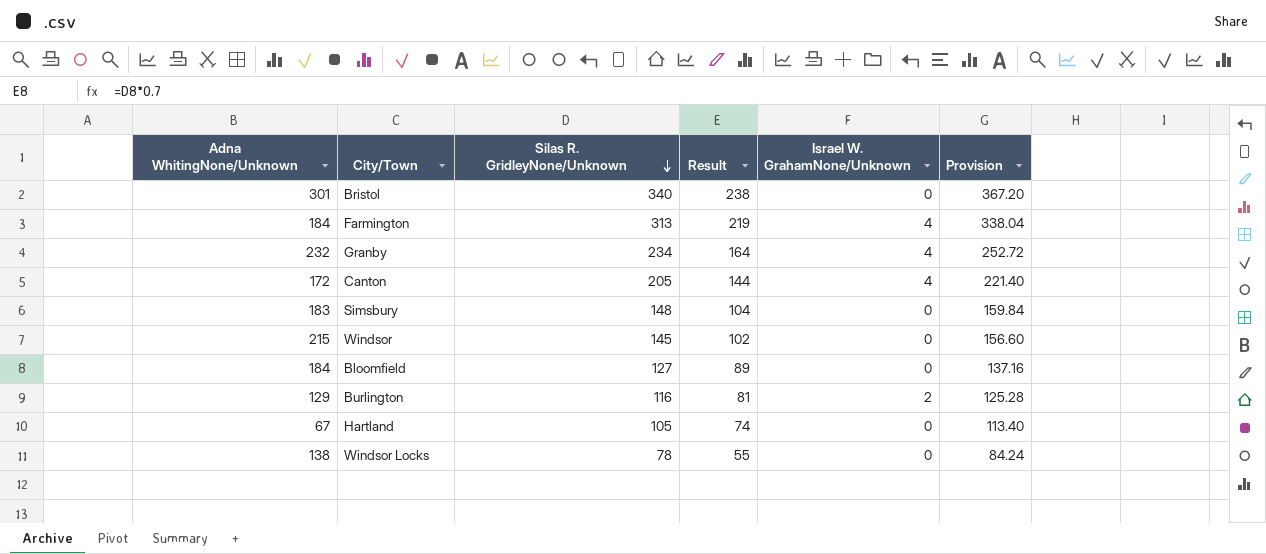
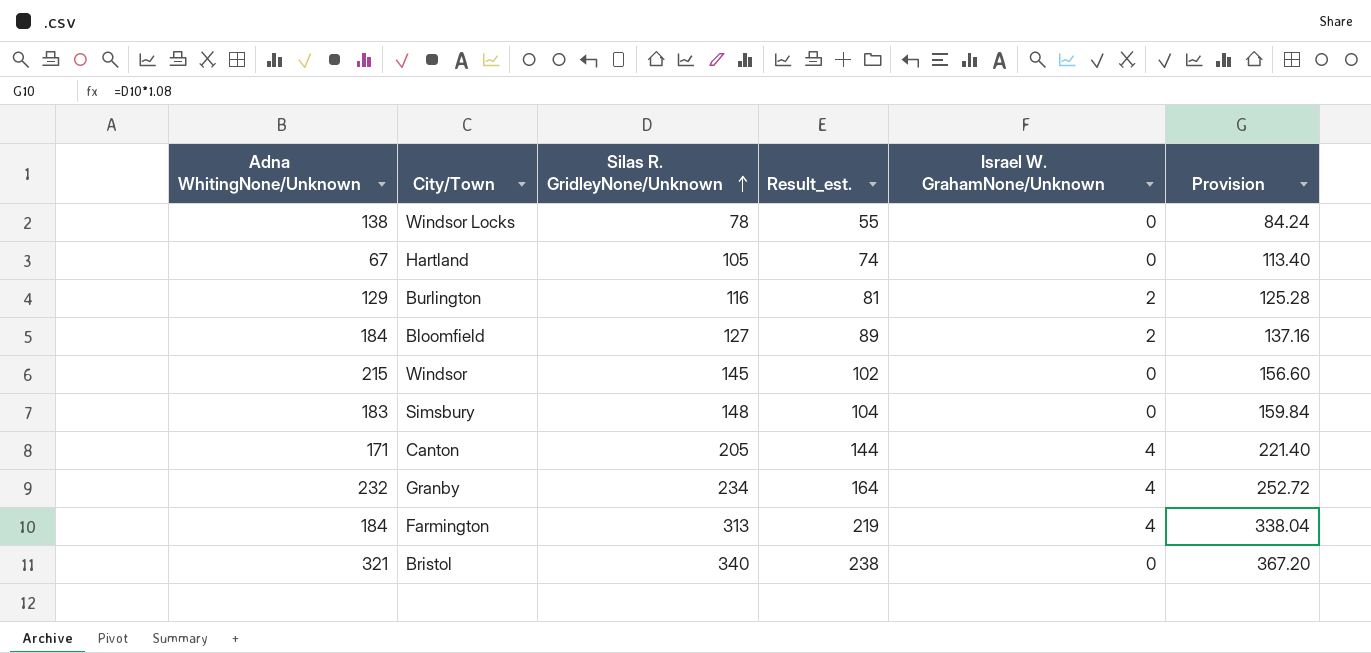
row order: Silas R. GridleyNone/Unknown descending -> Silas R. GridleyNone/Unknown ascending
column name: Result -> Result_est.
Bloomfield | Israel W. GrahamNone/Unknown: 0 -> 2
Canton | Adna WhitingNone/Unknown: 172 -> 171
Bristol | Adna WhitingNone/Unknown: 301 -> 321

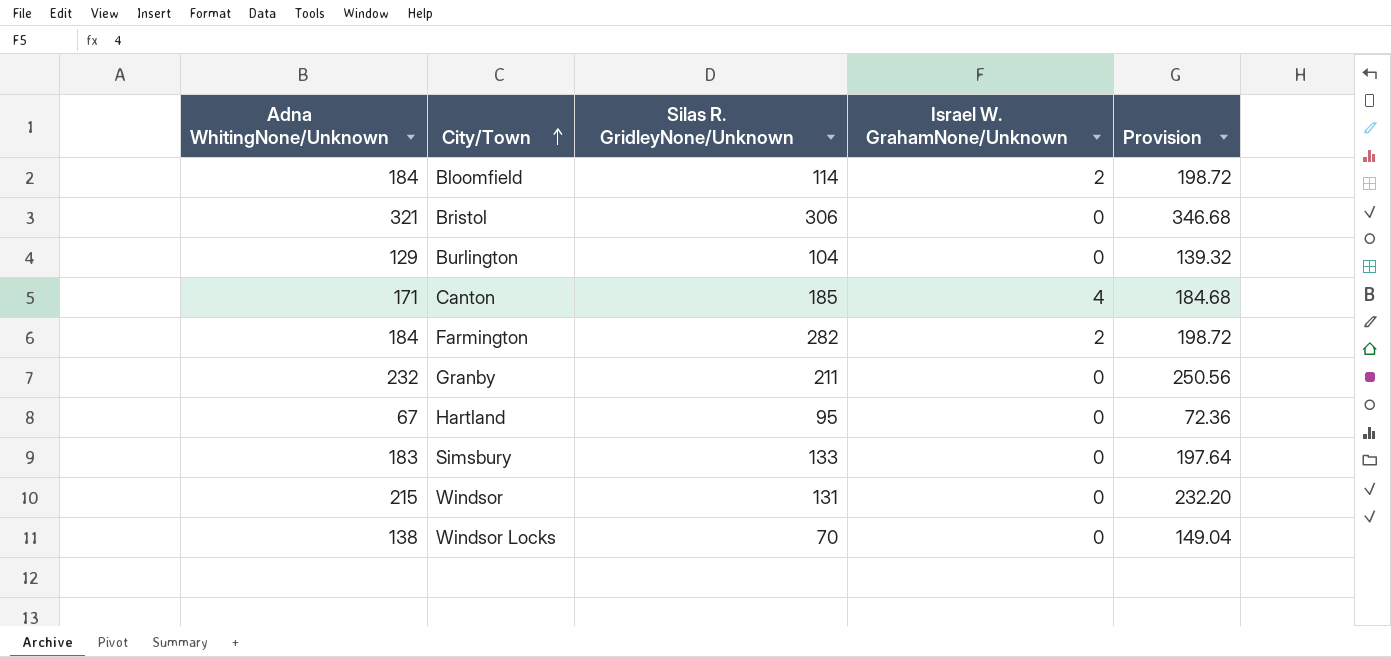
row order: Silas R. GridleyNone/Unknown ascending -> City/Town ascending
column Result_est. | formula: [Silas R. GridleyNone/Unknown] * 0.7 -> none
column Provision | formula: [Silas R. GridleyNone/Unknown] * 1.08 -> [Adna WhitingNone/Unknown] * 1.08
Bloomfield | Silas R. GridleyNone/Unknown: 127 -> 114
Bristol | Silas R. GridleyNone/Unknown: 340 -> 306
Burlington | Silas R. GridleyNone/Unknown: 116 -> 104
Burlington | Israel W. GrahamNone/Unknown: 2 -> 0
Canton | Silas R. GridleyNone/Unknown: 205 -> 185
Farmington | Silas R. GridleyNone/Unknown: 313 -> 282
Farmington | Israel W. GrahamNone/Unknown: 4 -> 2
Granby | Silas R. GridleyNone/Unknown: 234 -> 211
Granby | Israel W. GrahamNone/Unknown: 4 -> 0
Hartland | Silas R. GridleyNone/Unknown: 105 -> 95
Simsbury | Silas R. GridleyNone/Unknown: 148 -> 133
Windsor | Silas R. GridleyNone/Unknown: 145 -> 131
Windsor Locks | Silas R. GridleyNone/Unknown: 78 -> 70

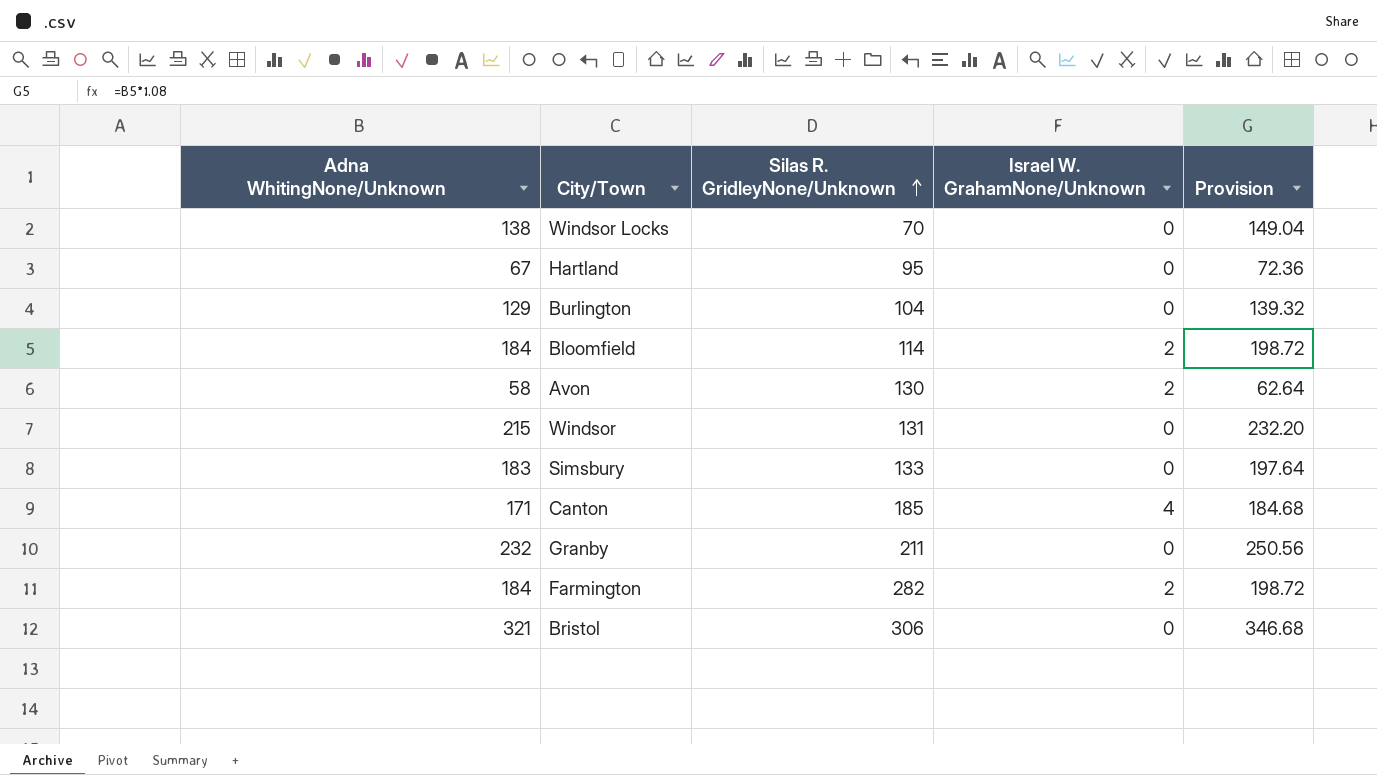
row order: City/Town ascending -> Silas R. GridleyNone/Unknown ascending
row Avon: none -> 58 | 130 | 2 | 62.64

